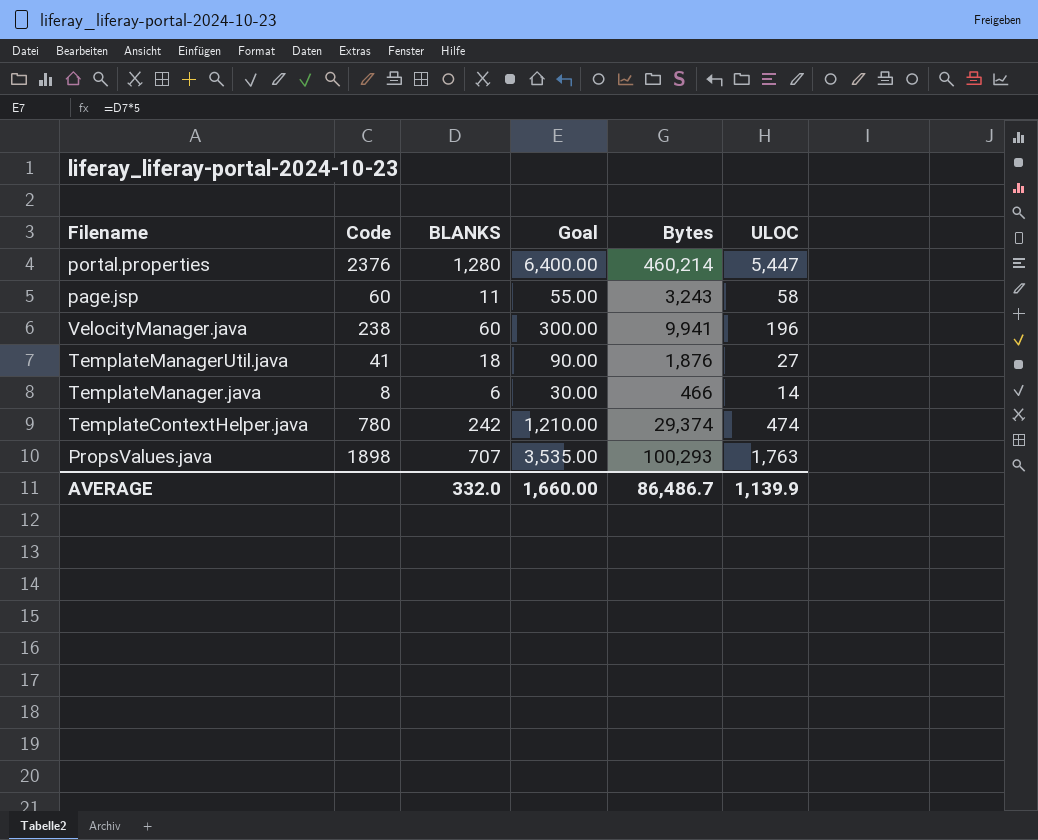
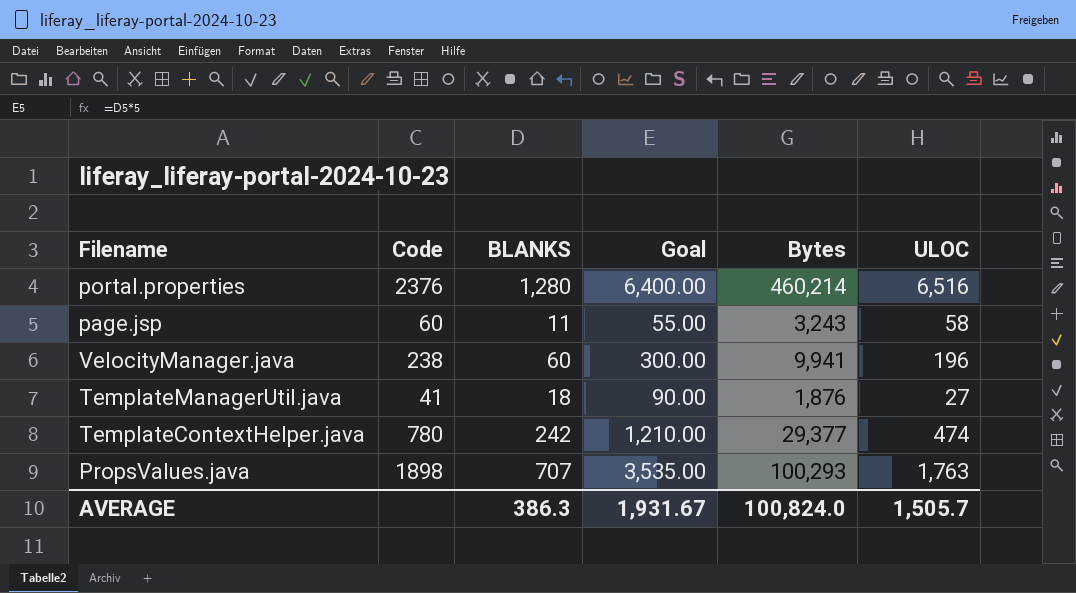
row TemplateManager.java: 8 | 6 | 30.00 | 466 | 14 -> none
portal.properties | ULOC: 5,447 -> 6,516
TemplateContextHelper.java | Bytes: 29,374 -> 29,377
AVERAGE | BLANKS: 332.0 -> 386.3
AVERAGE | Goal: 1,660.00 -> 1,931.67
AVERAGE | Bytes: 86,486.7 -> 100,824.0
AVERAGE | ULOC: 1,139.9 -> 1,505.7

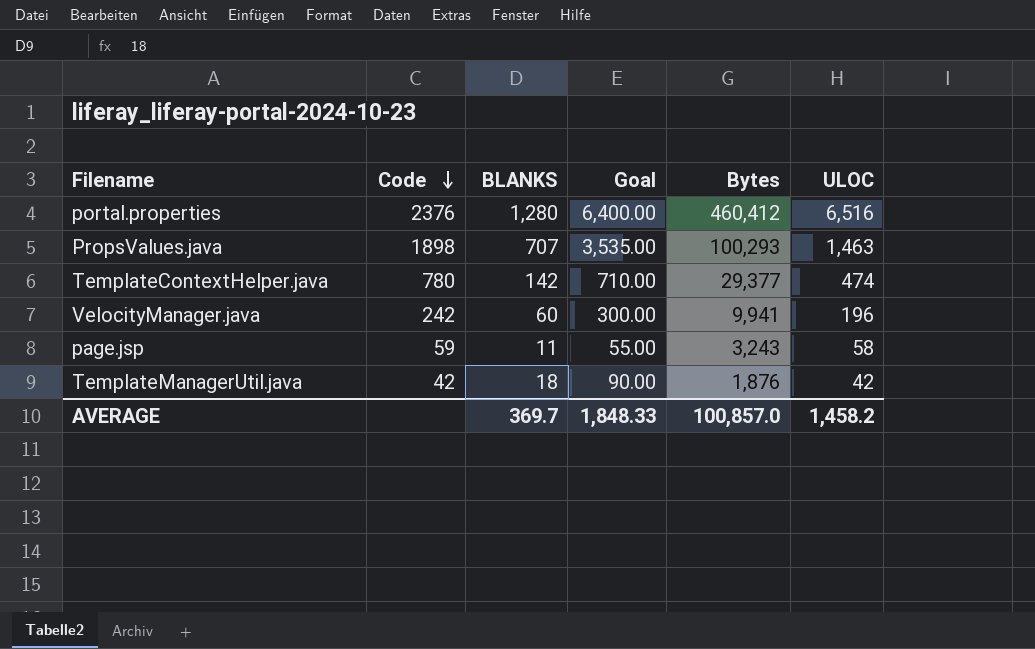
row order: none -> Code descending
portal.properties | Bytes: 460,214 -> 460,412
PropsValues.java | ULOC: 1,763 -> 1,463
TemplateContextHelper.java | BLANKS: 242 -> 142
TemplateContextHelper.java | Goal: 1,210.00 -> 710.00
VelocityManager.java | Code: 238 -> 242
page.jsp | Code: 60 -> 59
TemplateManagerUtil.java | Code: 41 -> 42
TemplateManagerUtil.java | ULOC: 27 -> 42
AVERAGE | BLANKS: 386.3 -> 369.7
AVERAGE | Goal: 1,931.67 -> 1,848.33
AVERAGE | Bytes: 100,824.0 -> 100,857.0
AVERAGE | ULOC: 1,505.7 -> 1,458.2

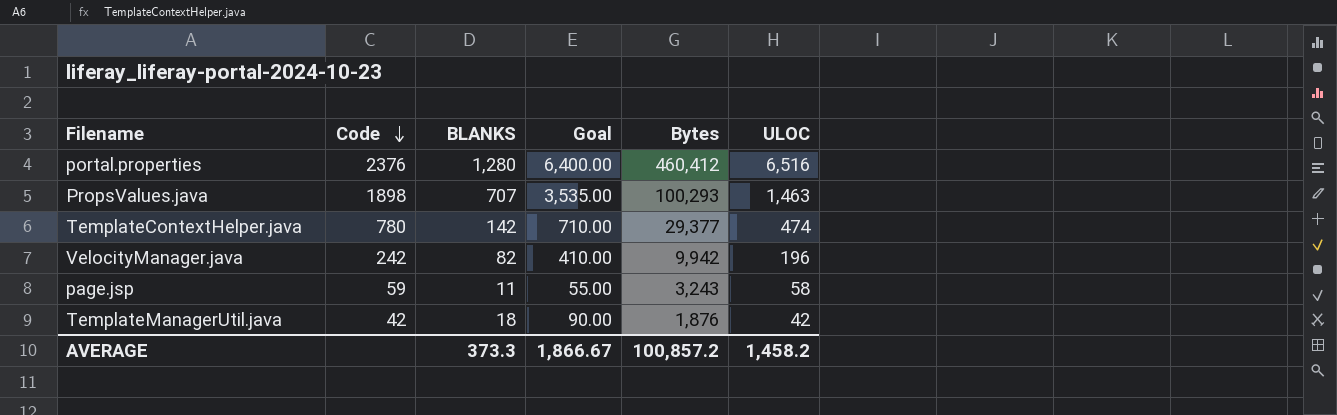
VelocityManager.java | BLANKS: 60 -> 82
VelocityManager.java | Goal: 300.00 -> 410.00
VelocityManager.java | Bytes: 9,941 -> 9,942
AVERAGE | BLANKS: 369.7 -> 373.3
AVERAGE | Goal: 1,848.33 -> 1,866.67
AVERAGE | Bytes: 100,857.0 -> 100,857.2

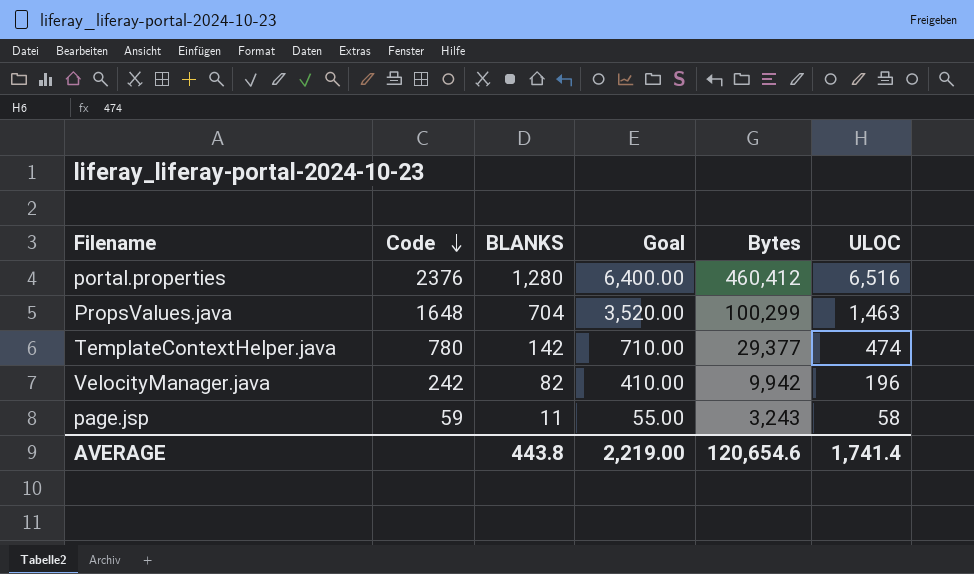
row TemplateManagerUtil.java: 42 | 18 | 90.00 | 1,876 | 42 -> none
PropsValues.java | Code: 1898 -> 1648
PropsValues.java | BLANKS: 707 -> 704
PropsValues.java | Goal: 3,535.00 -> 3,520.00
PropsValues.java | Bytes: 100,293 -> 100,299
AVERAGE | BLANKS: 373.3 -> 443.8
AVERAGE | Goal: 1,866.67 -> 2,219.00
AVERAGE | Bytes: 100,857.2 -> 120,654.6
AVERAGE | ULOC: 1,458.2 -> 1,741.4

